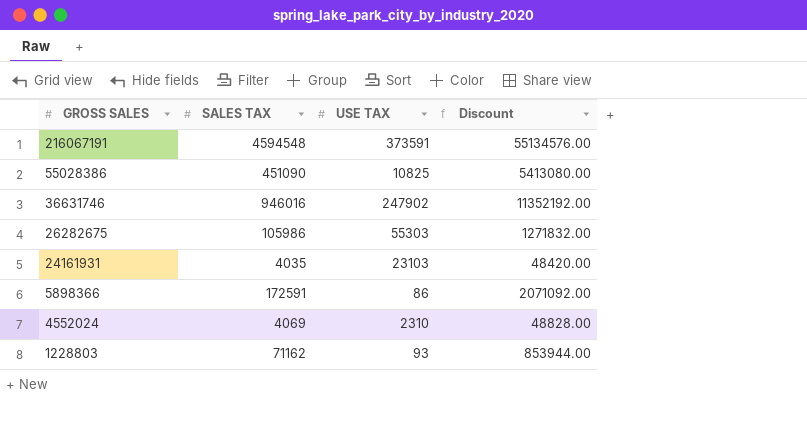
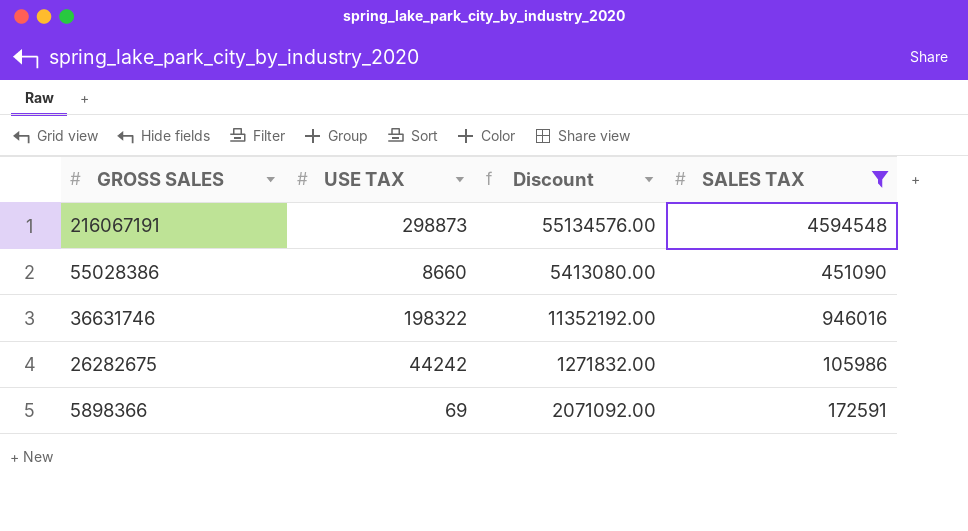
filter: none -> SALES TAX >= 105986
column SALES TAX | position: 2 -> 4
216067191 | USE TAX: 373591 -> 298873
55028386 | USE TAX: 10825 -> 8660
36631746 | USE TAX: 247902 -> 198322
26282675 | USE TAX: 55303 -> 44242
5898366 | USE TAX: 86 -> 69

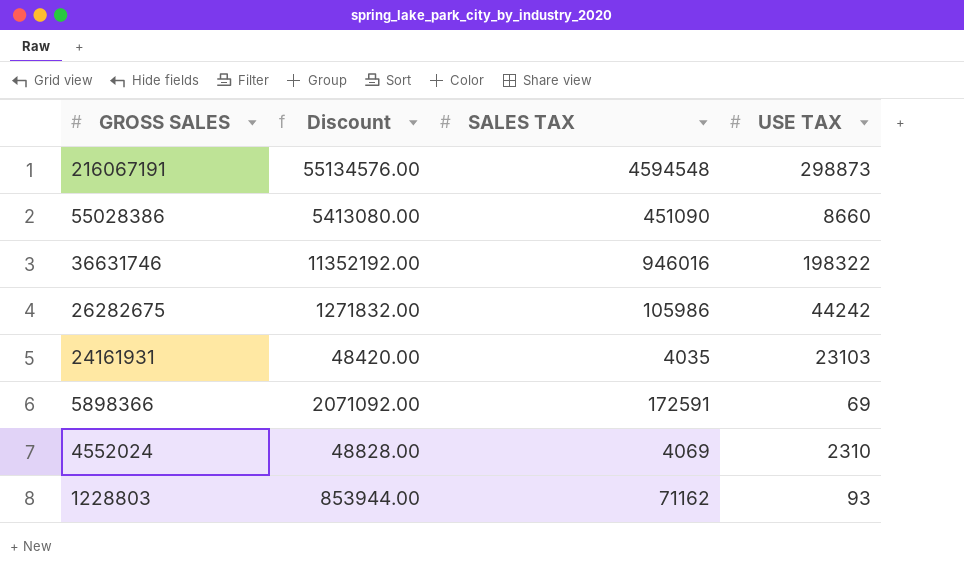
filter: SALES TAX >= 105986 -> none
column USE TAX | position: 2 -> 4

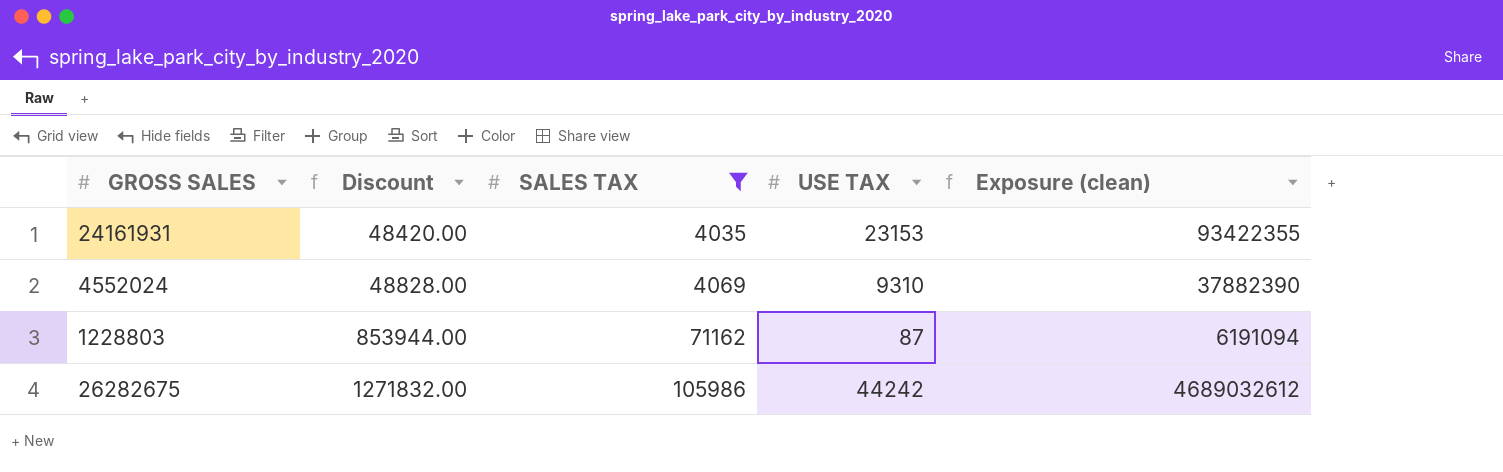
filter: none -> SALES TAX <= 105986
row order: GROSS SALES descending -> Discount ascending
column Exposure (clean) | formula: none -> [SALES TAX] * [USE TAX]
24161931 | USE TAX: 23103 -> 23153
4552024 | USE TAX: 2310 -> 9310
1228803 | USE TAX: 93 -> 87

